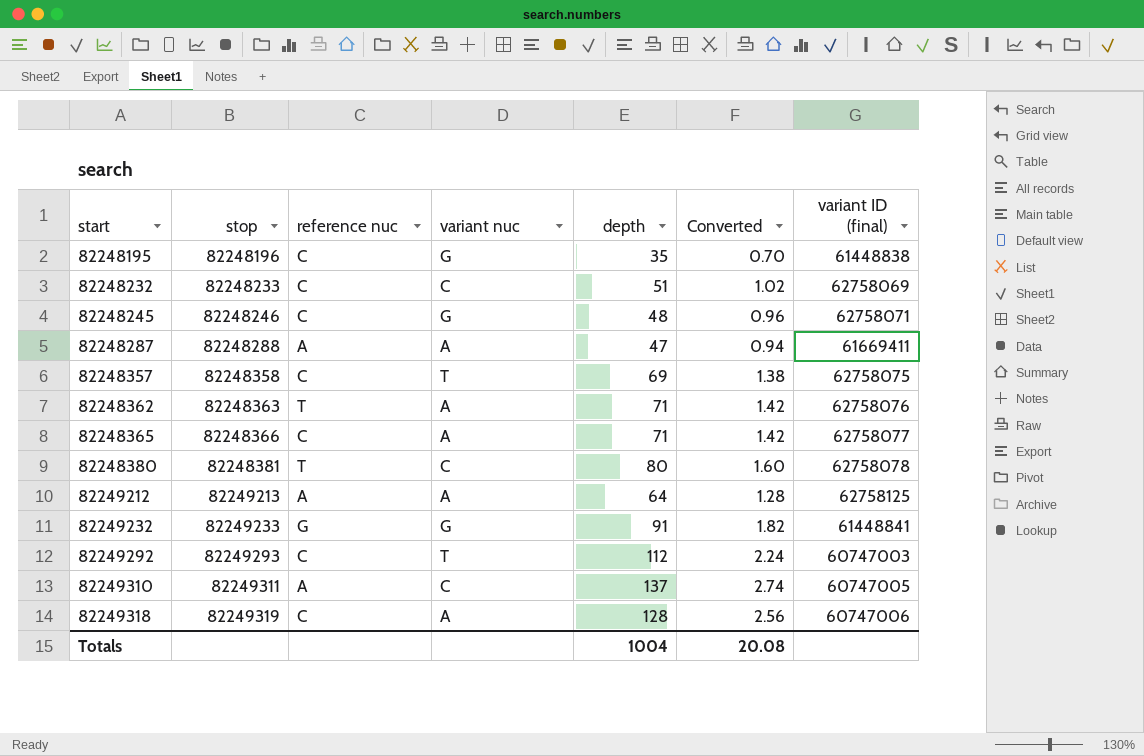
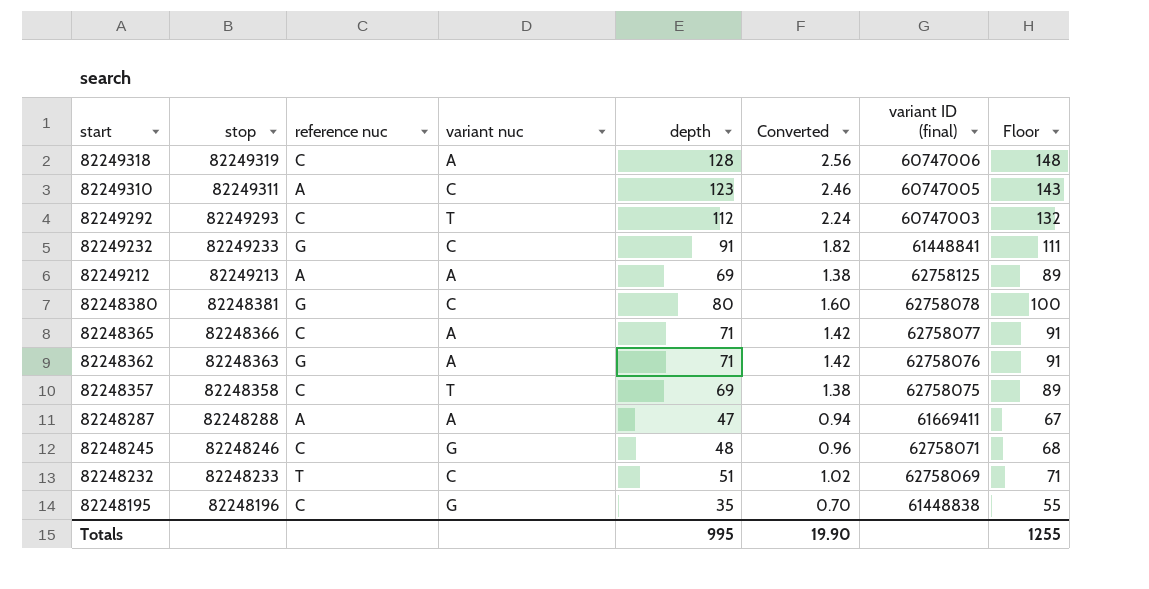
row order: start ascending -> start descending
column Floor | formula: none -> [depth] + 20
82249310 | depth: 137 -> 123
82249310 | Converted: 2.74 -> 2.46
82249232 | variant nuc: G -> C
82249212 | depth: 64 -> 69
82249212 | Converted: 1.28 -> 1.38
82248380 | reference nuc: T -> G
82248362 | reference nuc: T -> G
82248232 | reference nuc: C -> T
Totals | depth: 1004 -> 995
Totals | Converted: 20.08 -> 19.90

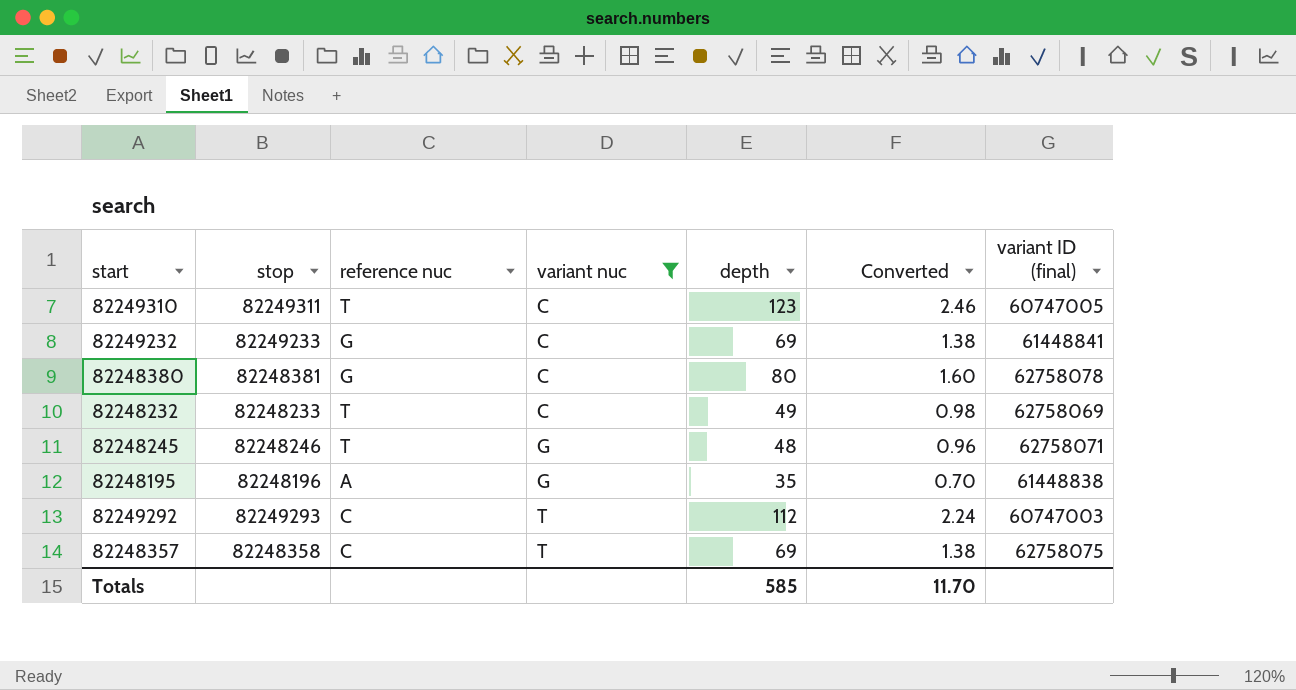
filter: none -> variant nuc != A
row order: start descending -> variant nuc ascending
column Floor | formula: [depth] + 20 -> none
82249310 | reference nuc: A -> T
82249232 | depth: 91 -> 69
82249232 | Converted: 1.82 -> 1.38
82248232 | depth: 51 -> 49
82248232 | Converted: 1.02 -> 0.98
82248245 | reference nuc: C -> T
82248195 | reference nuc: C -> A
Totals | depth: 995 -> 585
Totals | Converted: 19.90 -> 11.70

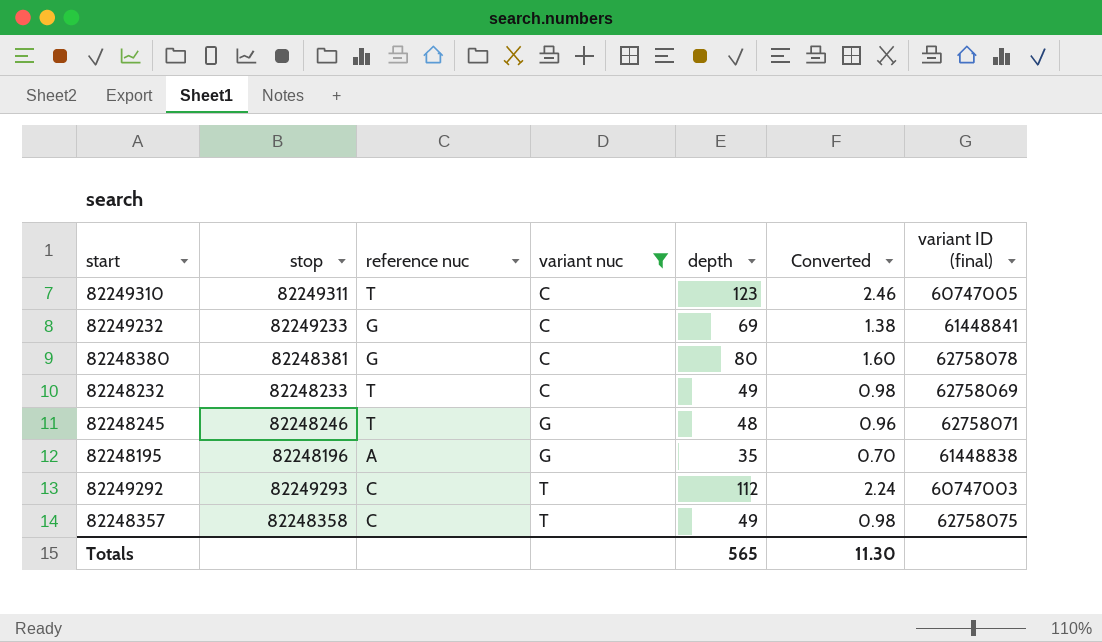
82248357 | depth: 69 -> 49
82248357 | Converted: 1.38 -> 0.98
Totals | depth: 585 -> 565
Totals | Converted: 11.70 -> 11.30

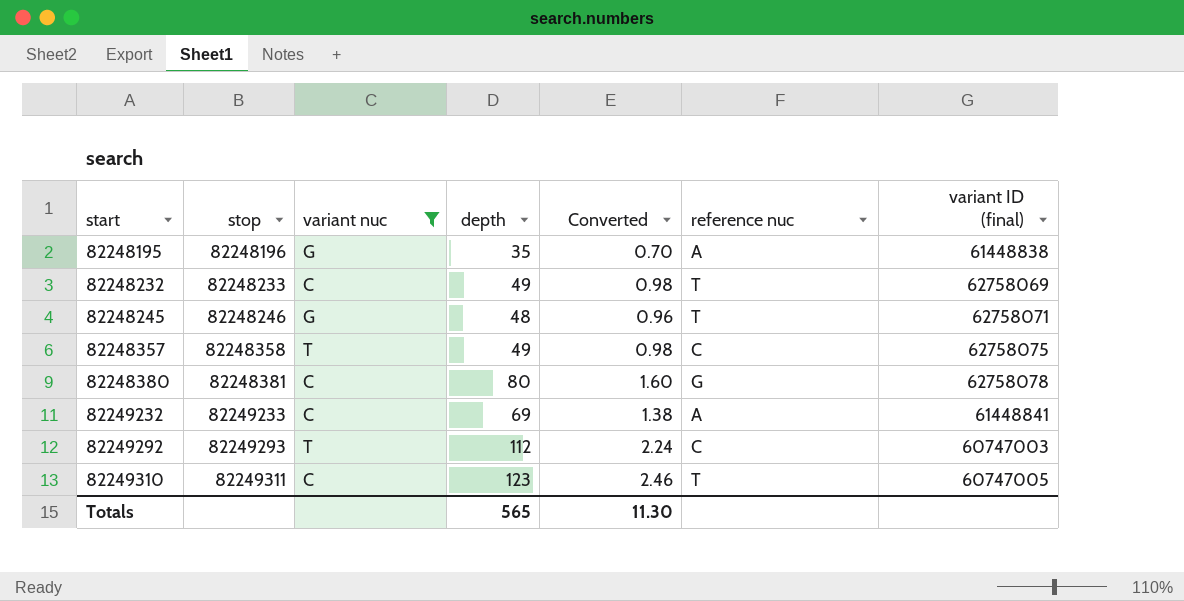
row order: variant nuc ascending -> start ascending
column reference nuc | position: 3 -> 6
82249232 | reference nuc: G -> A

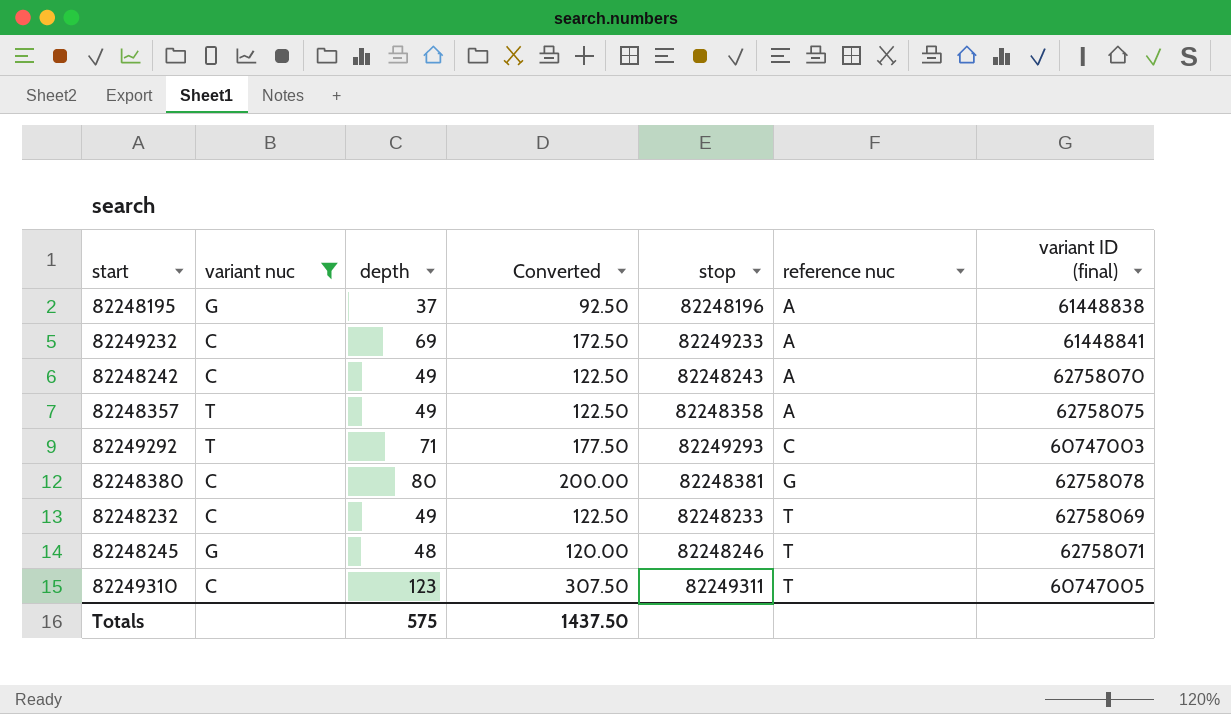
row order: start ascending -> reference nuc ascending
column Converted | formula: [depth] * 0.02 -> [depth] * 2.5
column stop | position: 2 -> 5
82248195 | depth: 35 -> 37
row 82248242: none -> C | 49 | 122.50 | 82248243 | A | 62758070
82248357 | reference nuc: C -> A
82249292 | depth: 112 -> 71
Totals | depth: 565 -> 575
Totals | Converted: 11.30 -> 1437.50

